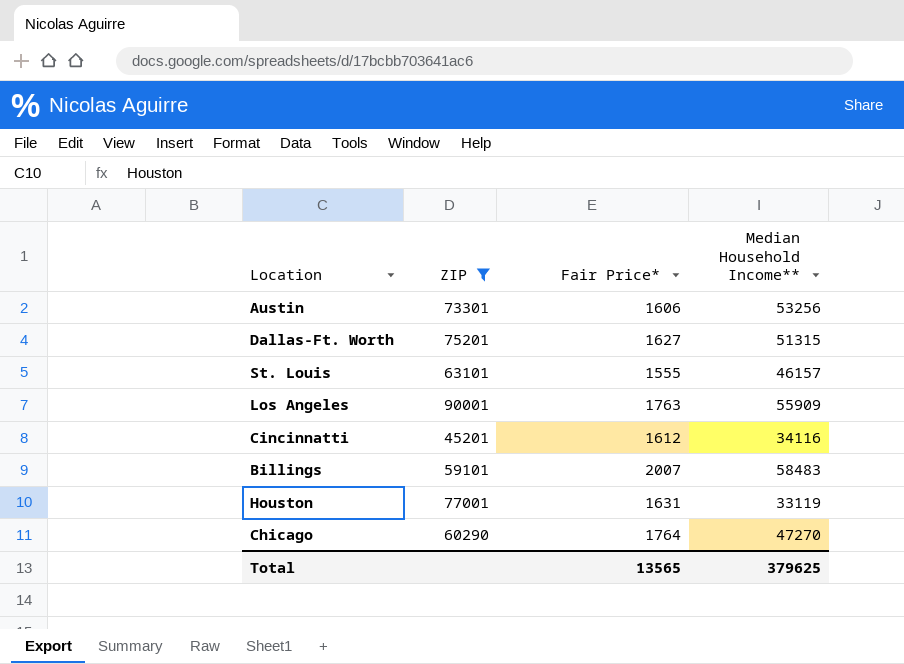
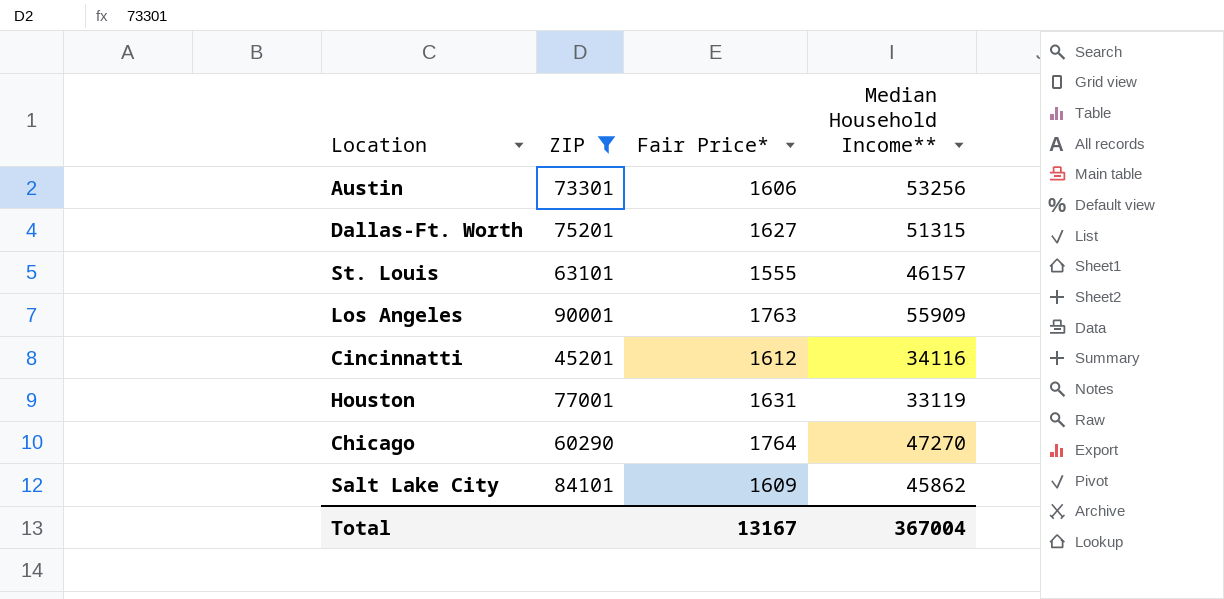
row Billings: 59101 | 2007 | 58483 -> none
row Salt Lake City: none -> 84101 | 1609 | 45862
Total | Fair Price*: 13565 -> 13167
Total | Median Household Income**: 379625 -> 367004

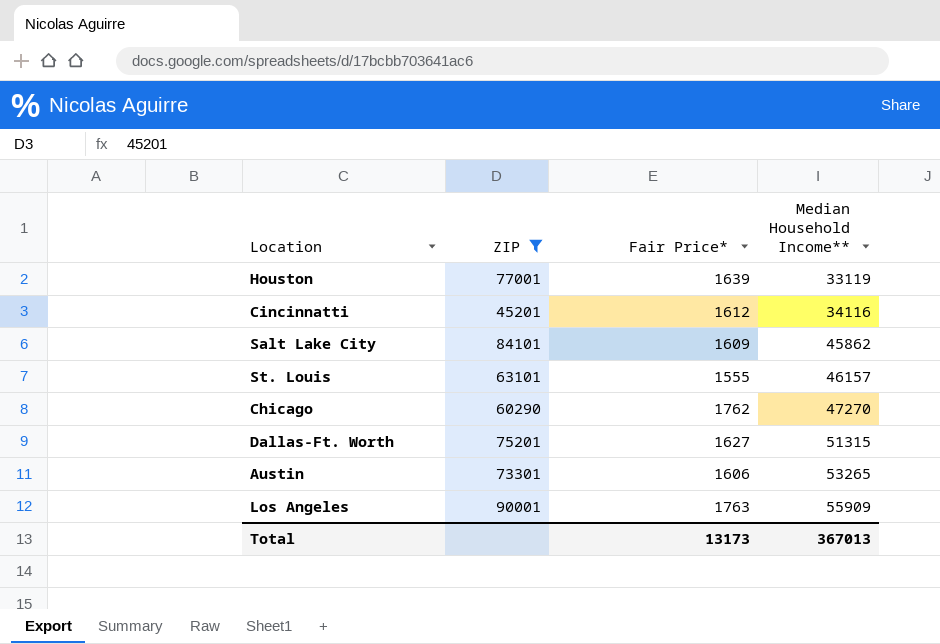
row order: none -> Median Household Income** ascending
Houston | Fair Price*: 1631 -> 1639
Chicago | Fair Price*: 1764 -> 1762
Austin | Median Household Income**: 53256 -> 53265
Total | Fair Price*: 13167 -> 13173
Total | Median Household Income**: 367004 -> 367013

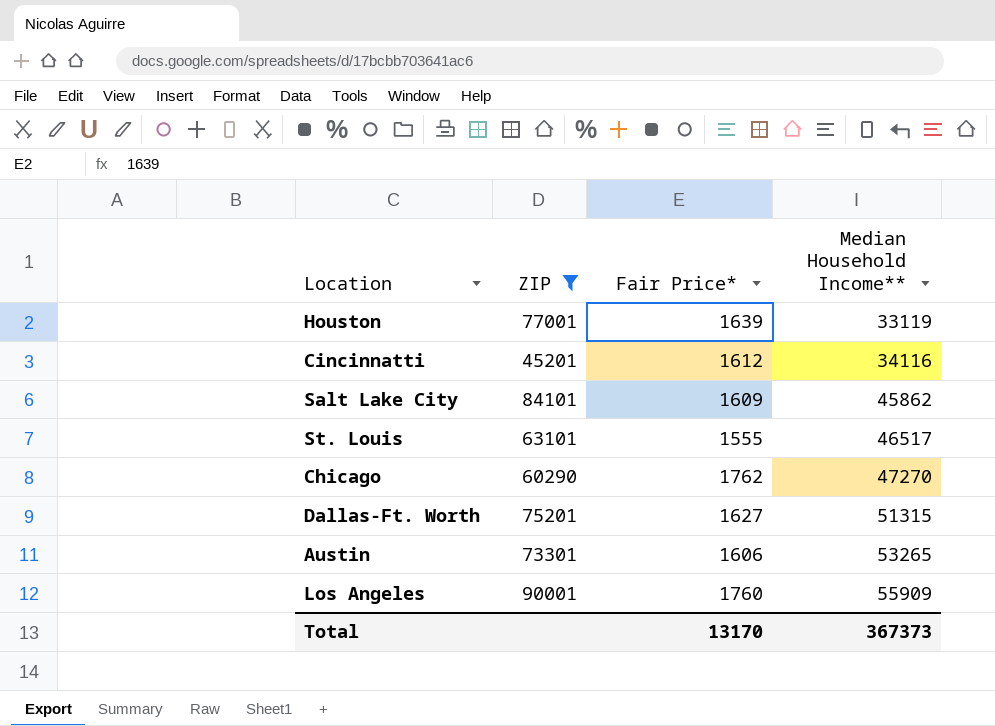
St. Louis | Median Household Income**: 46157 -> 46517
Los Angeles | Fair Price*: 1763 -> 1760
Total | Fair Price*: 13173 -> 13170
Total | Median Household Income**: 367013 -> 367373

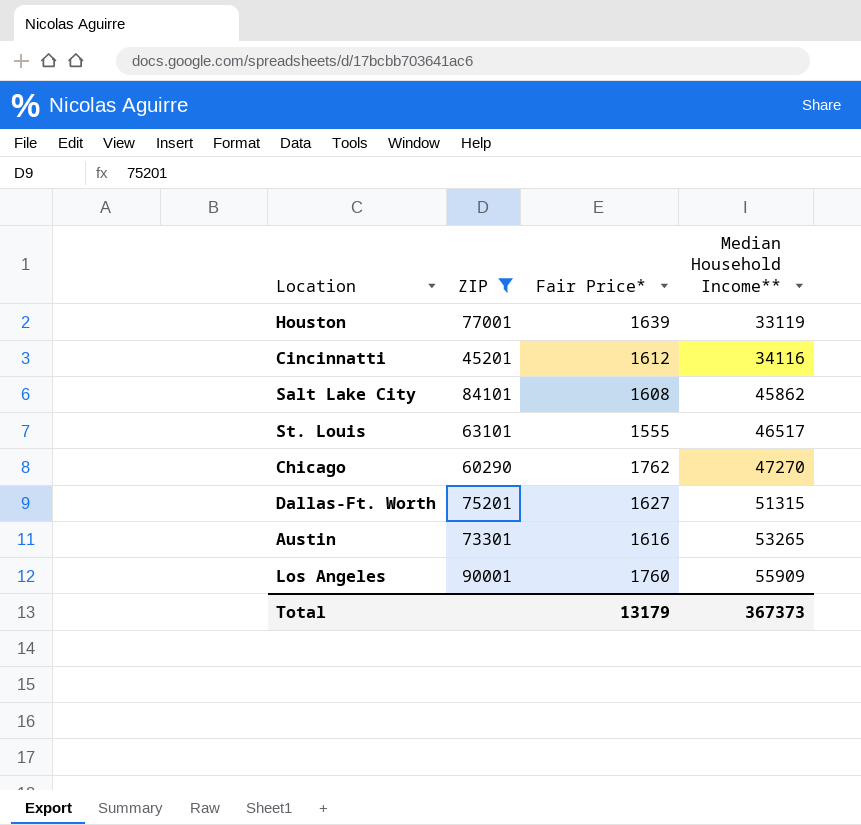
Salt Lake City | Fair Price*: 1609 -> 1608
Austin | Fair Price*: 1606 -> 1616
Total | Fair Price*: 13170 -> 13179

